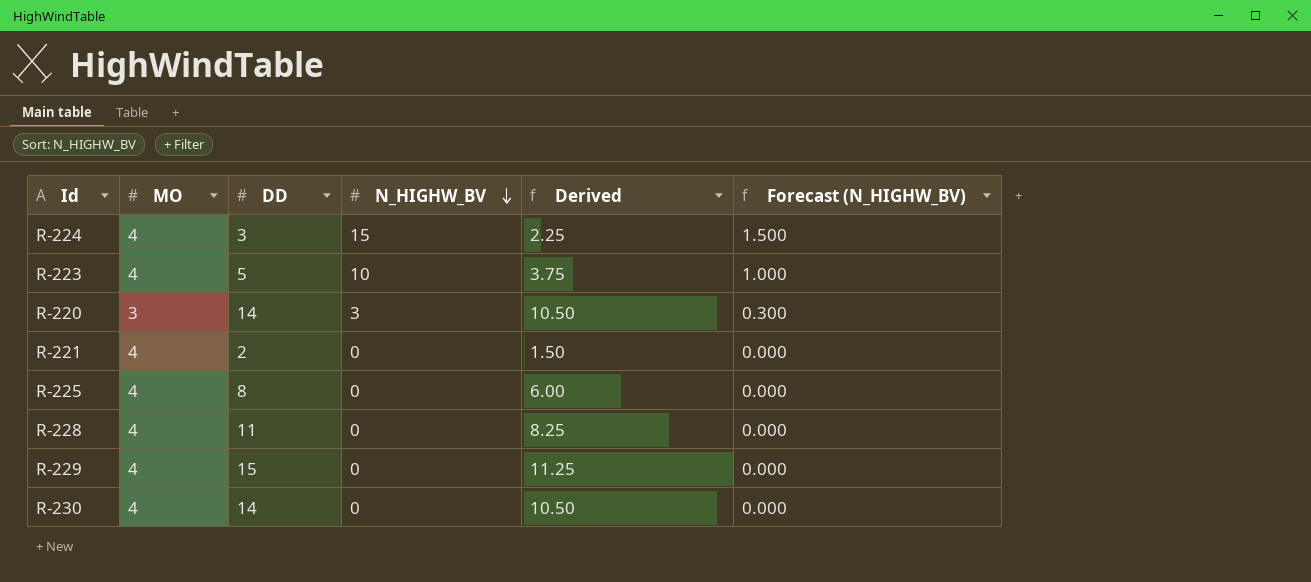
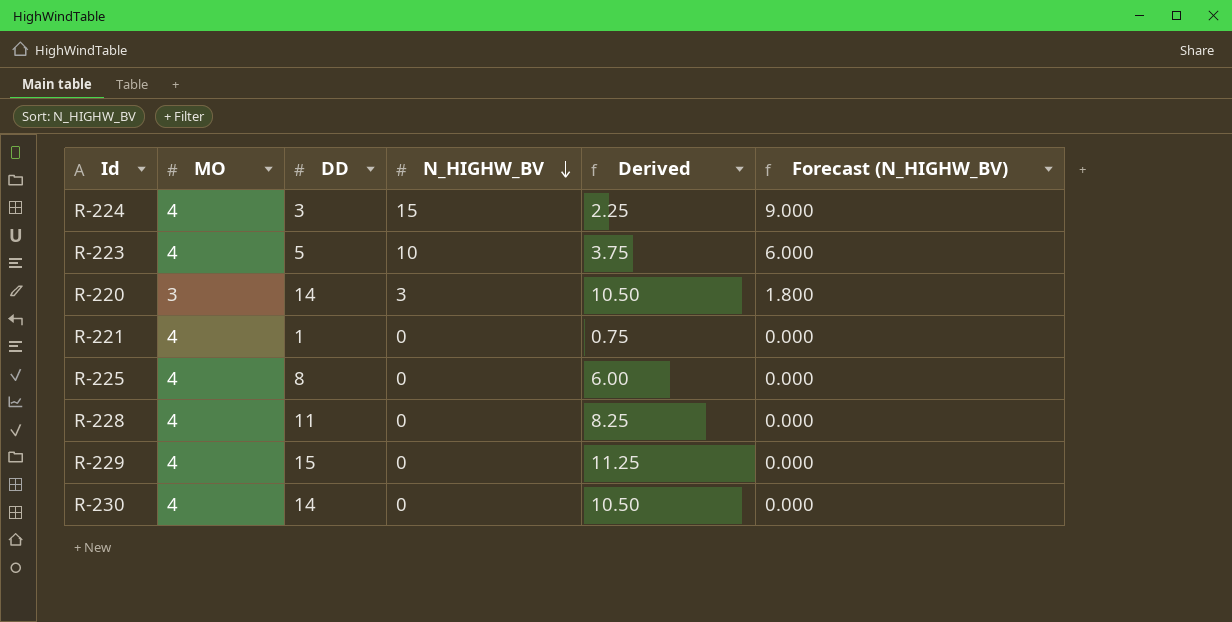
column Forecast (N_HIGHW_BV) | formula: [N_HIGHW_BV] * 0.1 -> [N_HIGHW_BV] * 0.6
R-221 | DD: 2 -> 1
R-221 | Derived: 1.50 -> 0.75

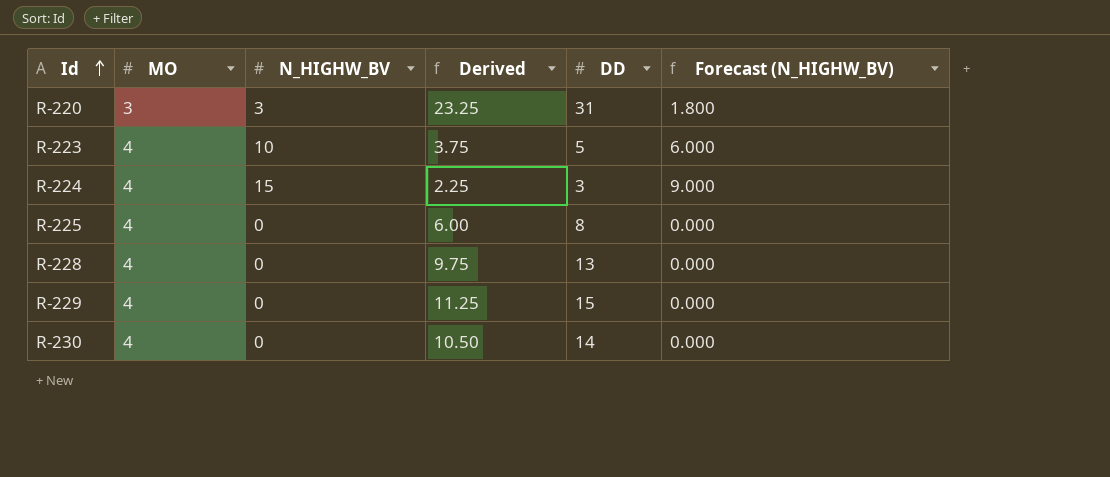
row order: N_HIGHW_BV descending -> Id ascending
column DD | position: 3 -> 5
row R-221: 4 | 1 | 0 | 0.75 | 0.000 -> none
R-220 | Derived: 10.50 -> 23.25
R-220 | DD: 14 -> 31
R-228 | Derived: 8.25 -> 9.75
R-228 | DD: 11 -> 13

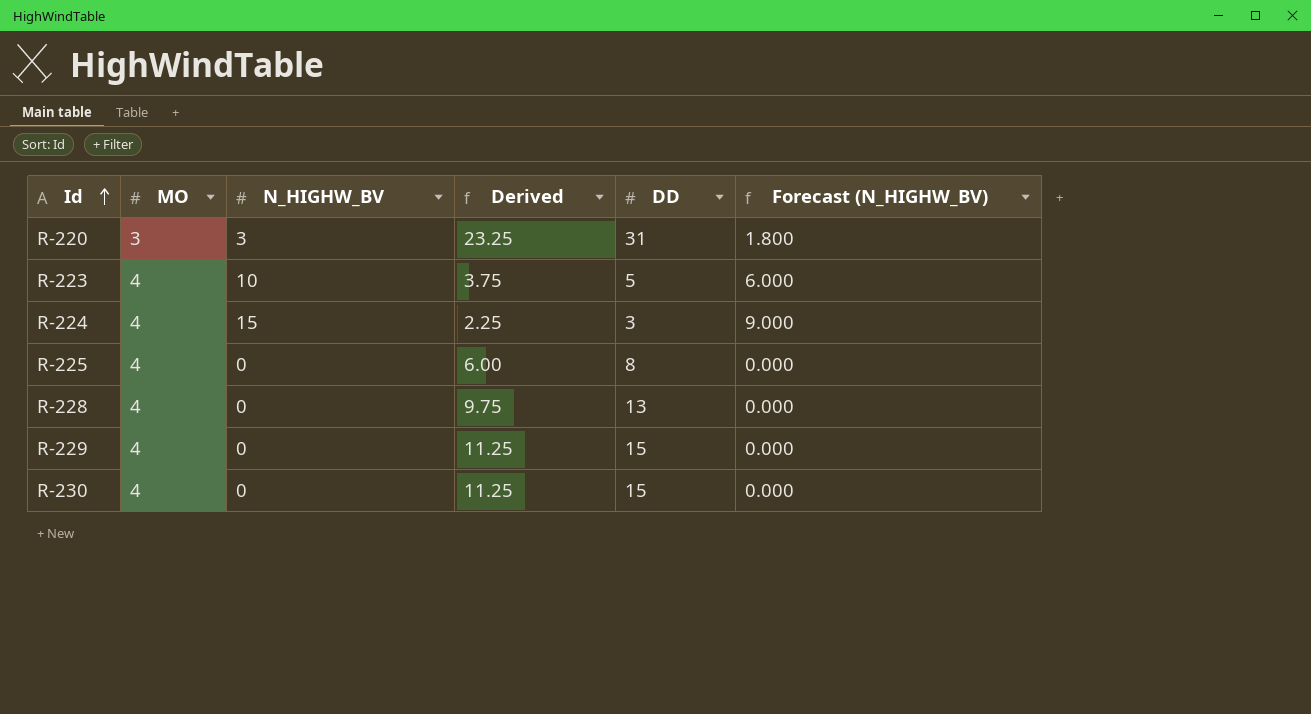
R-230 | Derived: 10.50 -> 11.25
R-230 | DD: 14 -> 15

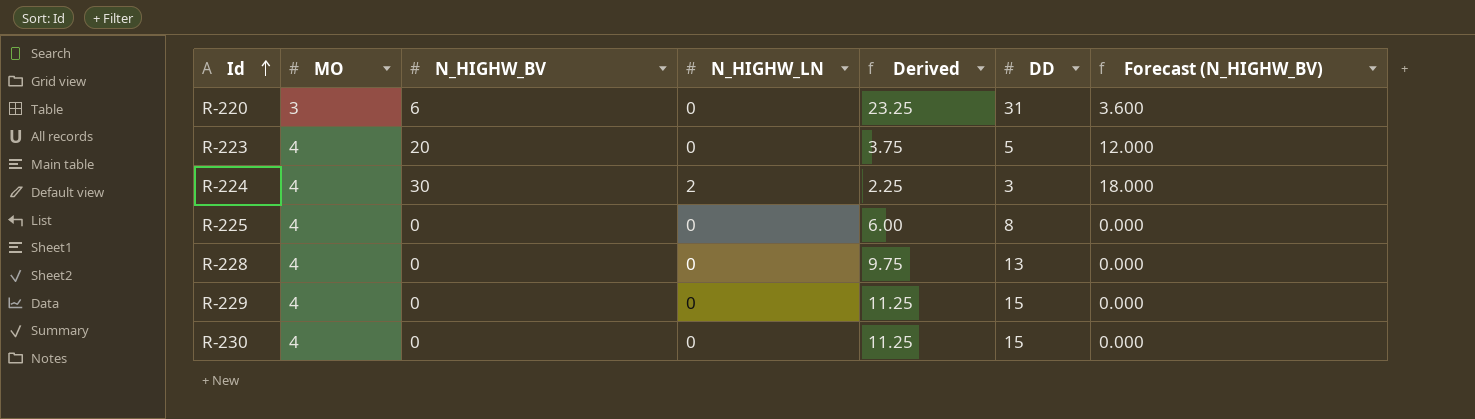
column N_HIGHW_LN | position: none -> 4
R-220 | N_HIGHW_BV: 3 -> 6
R-220 | Forecast (N_HIGHW_BV): 1.800 -> 3.600
R-223 | N_HIGHW_BV: 10 -> 20
R-223 | Forecast (N_HIGHW_BV): 6.000 -> 12.000
R-224 | N_HIGHW_BV: 15 -> 30
R-224 | Forecast (N_HIGHW_BV): 9.000 -> 18.000

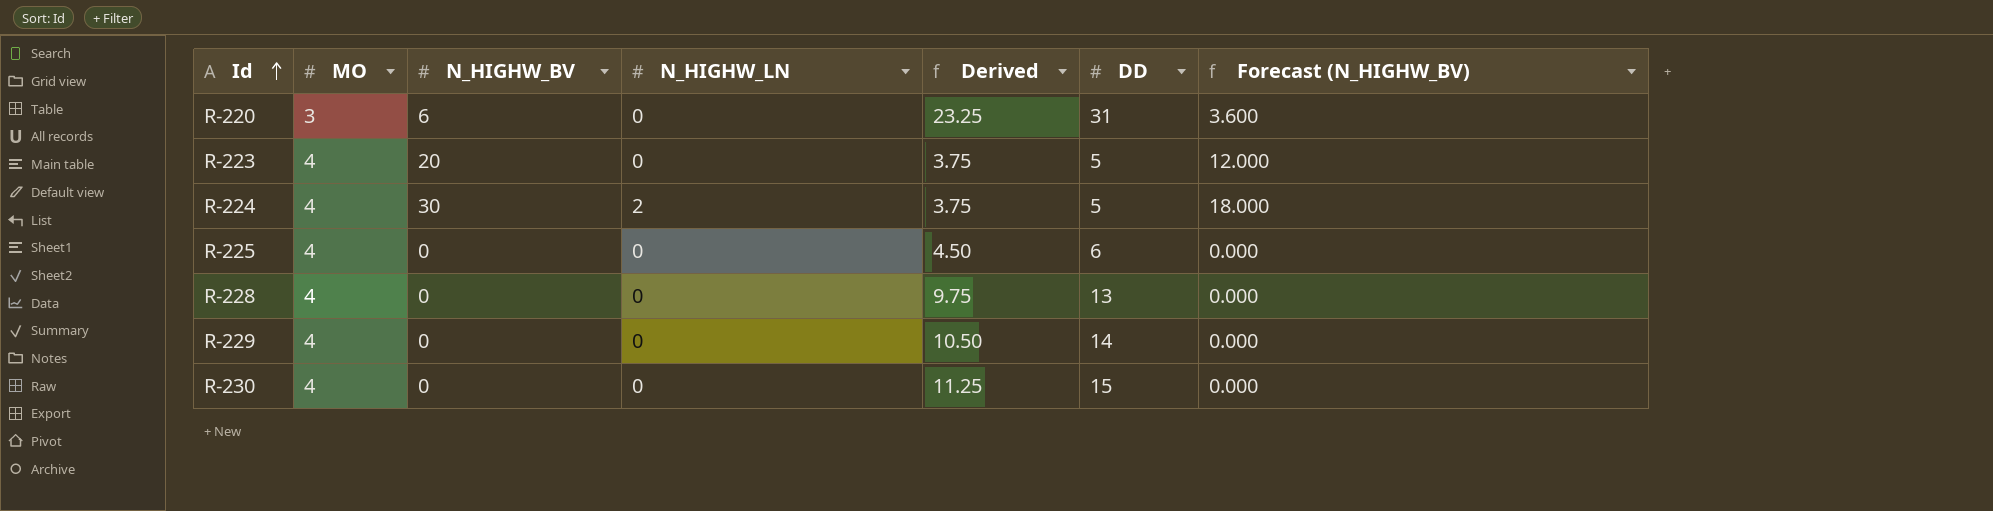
R-224 | Derived: 2.25 -> 3.75
R-224 | DD: 3 -> 5
R-225 | Derived: 6.00 -> 4.50
R-225 | DD: 8 -> 6
R-229 | Derived: 11.25 -> 10.50
R-229 | DD: 15 -> 14

